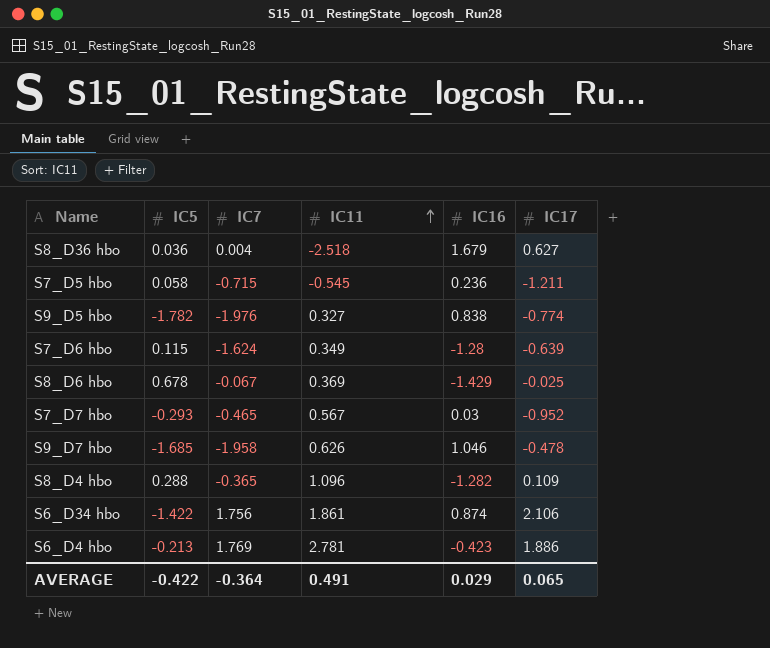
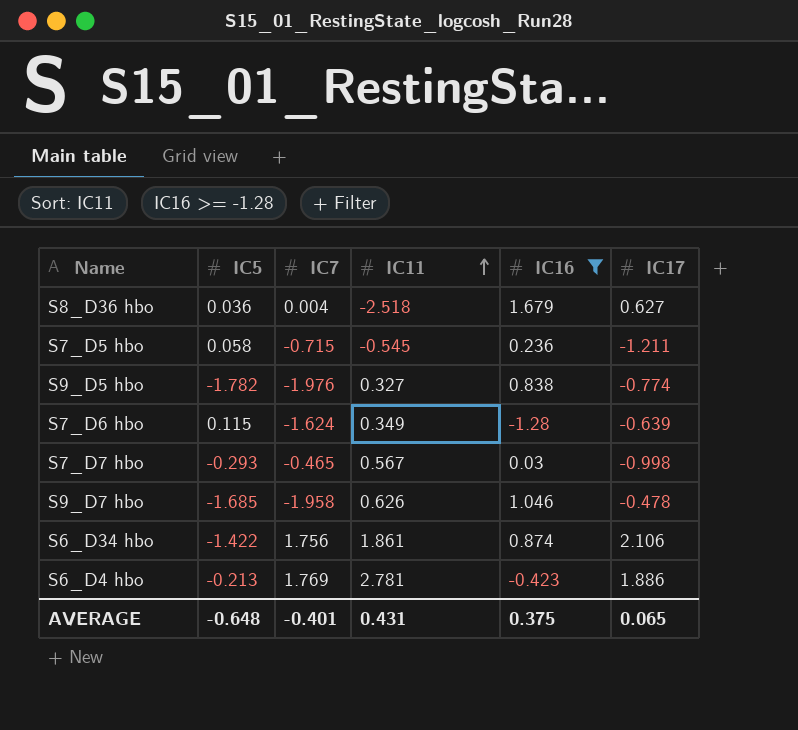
filter: none -> IC16 >= -1.28
S7_D7 hbo | IC17: -0.952 -> -0.998
AVERAGE | IC5: -0.422 -> -0.648
AVERAGE | IC7: -0.364 -> -0.401
AVERAGE | IC11: 0.491 -> 0.431
AVERAGE | IC16: 0.029 -> 0.375

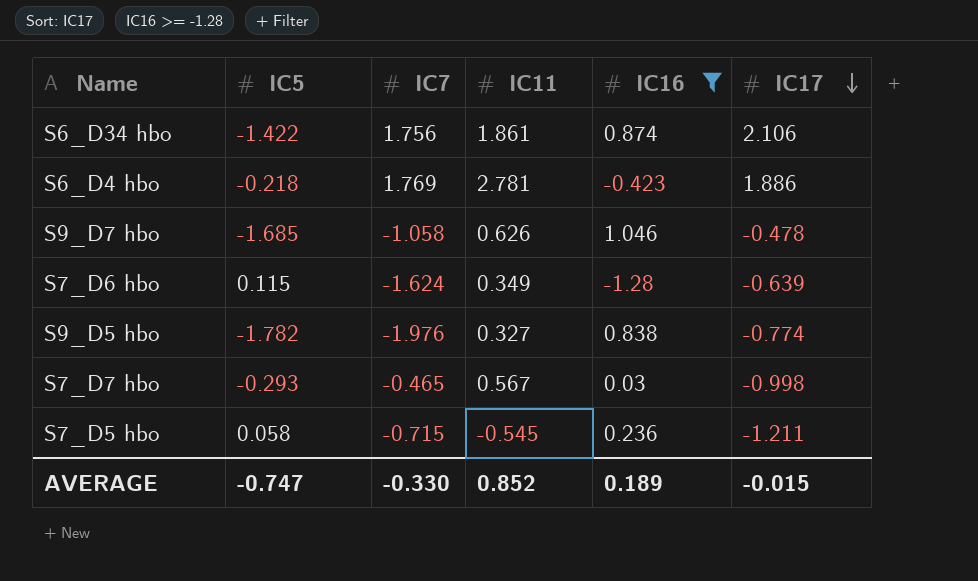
row order: IC11 ascending -> IC17 descending
row S8_D36 hbo: 0.036 | 0.004 | -2.518 | 1.679 | 0.627 -> none
S6_D4 hbo | IC5: -0.213 -> -0.218
S9_D7 hbo | IC7: -1.958 -> -1.058
AVERAGE | IC5: -0.648 -> -0.747
AVERAGE | IC7: -0.401 -> -0.330
AVERAGE | IC11: 0.431 -> 0.852
AVERAGE | IC16: 0.375 -> 0.189
AVERAGE | IC17: 0.065 -> -0.015

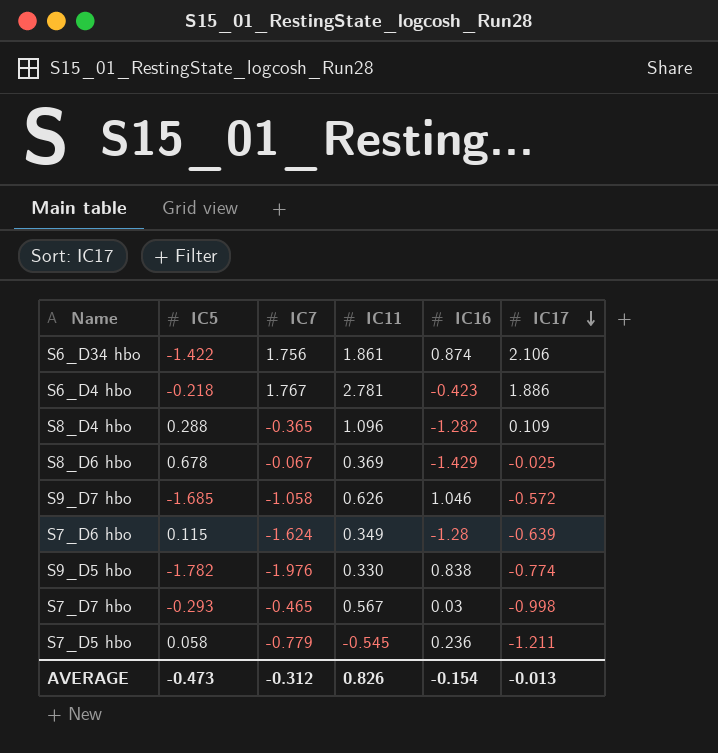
filter: IC16 >= -1.28 -> none
S6_D4 hbo | IC7: 1.769 -> 1.767
S9_D7 hbo | IC17: -0.478 -> -0.572
S9_D5 hbo | IC11: 0.327 -> 0.330
S7_D5 hbo | IC7: -0.715 -> -0.779
AVERAGE | IC5: -0.747 -> -0.473
AVERAGE | IC7: -0.330 -> -0.312
AVERAGE | IC11: 0.852 -> 0.826
AVERAGE | IC16: 0.189 -> -0.154
AVERAGE | IC17: -0.015 -> -0.013

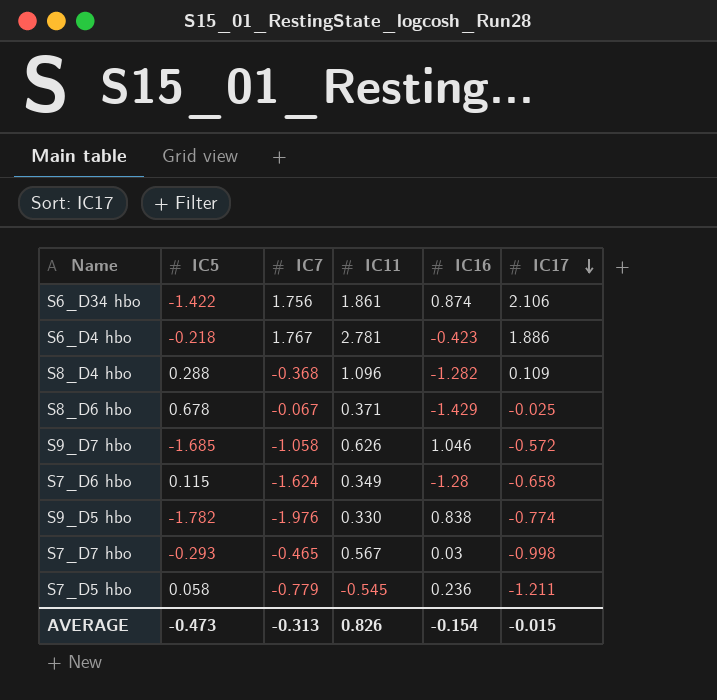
S8_D4 hbo | IC7: -0.365 -> -0.368
S8_D6 hbo | IC11: 0.369 -> 0.371
S7_D6 hbo | IC17: -0.639 -> -0.658
AVERAGE | IC7: -0.312 -> -0.313
AVERAGE | IC17: -0.013 -> -0.015

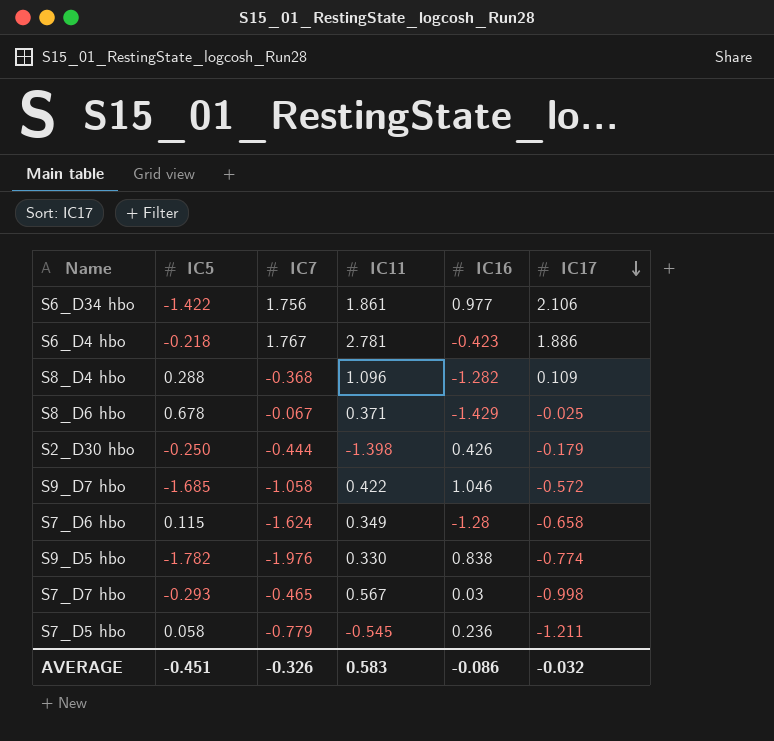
S6_D34 hbo | IC16: 0.874 -> 0.977
row S2_D30 hbo: none -> -0.250 | -0.444 | -1.398 | 0.426 | -0.179
S9_D7 hbo | IC11: 0.626 -> 0.422
AVERAGE | IC5: -0.473 -> -0.451
AVERAGE | IC7: -0.313 -> -0.326
AVERAGE | IC11: 0.826 -> 0.583
AVERAGE | IC16: -0.154 -> -0.086
AVERAGE | IC17: -0.015 -> -0.032

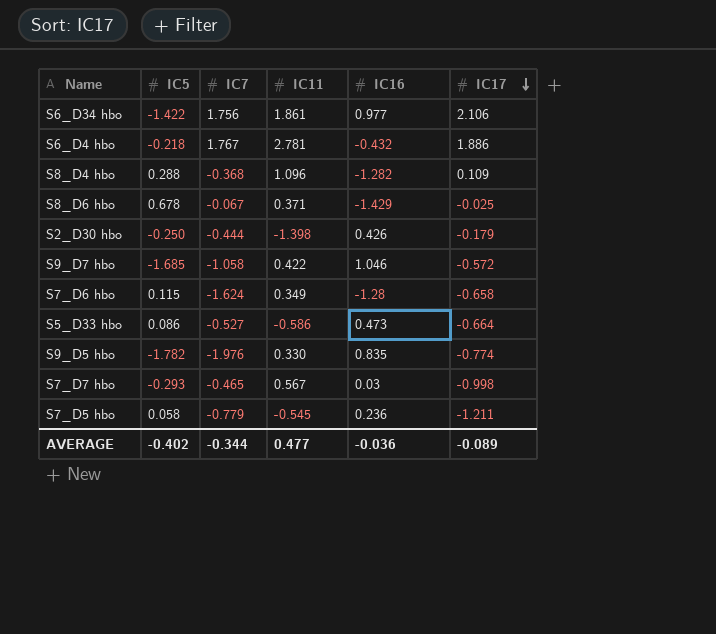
S6_D4 hbo | IC16: -0.423 -> -0.432
row S5_D33 hbo: none -> 0.086 | -0.527 | -0.586 | 0.473 | -0.664
S9_D5 hbo | IC16: 0.838 -> 0.835
AVERAGE | IC5: -0.451 -> -0.402
AVERAGE | IC7: -0.326 -> -0.344
AVERAGE | IC11: 0.583 -> 0.477
AVERAGE | IC16: -0.086 -> -0.036
AVERAGE | IC17: -0.032 -> -0.089

